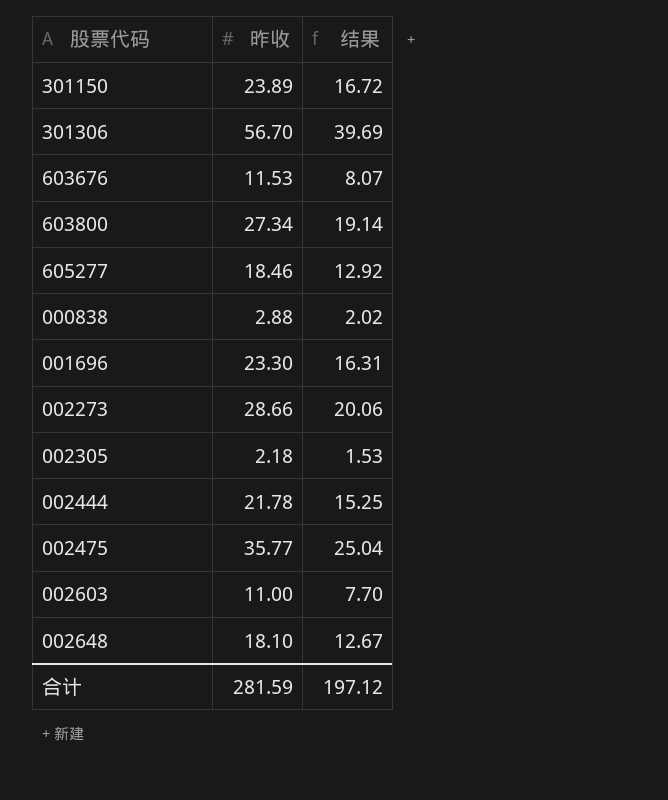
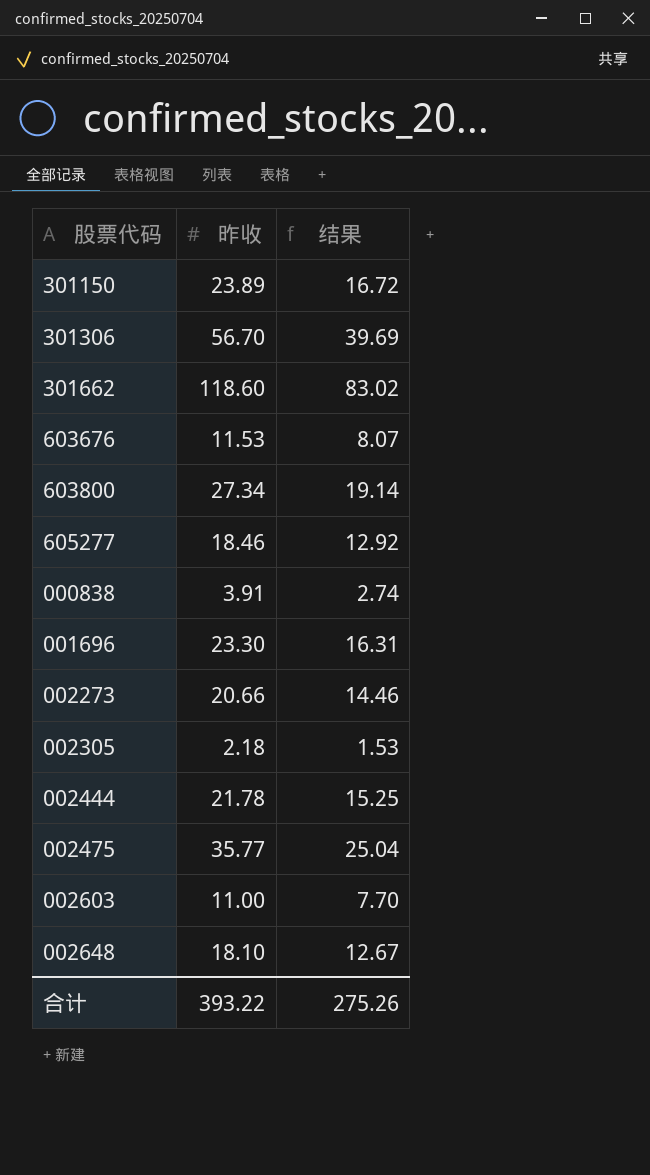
row 301662: none -> 118.60 | 83.02
000838 | 昨收: 2.88 -> 3.91
000838 | 结果: 2.02 -> 2.74
002273 | 昨收: 28.66 -> 20.66
002273 | 结果: 20.06 -> 14.46
合计 | 昨收: 281.59 -> 393.22
合计 | 结果: 197.12 -> 275.26

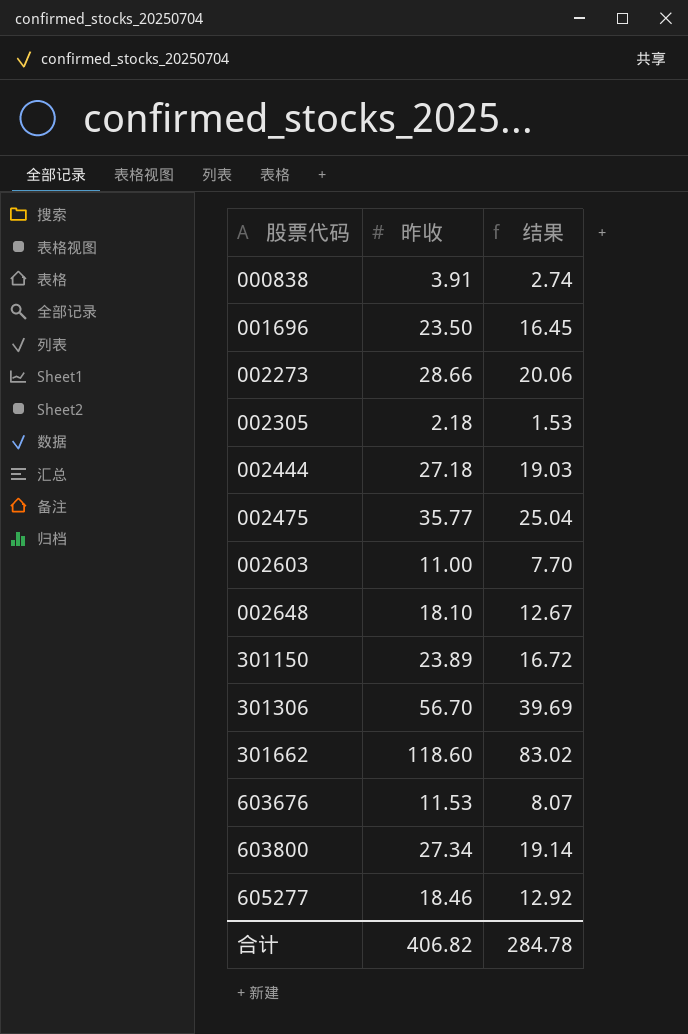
row order: none -> 股票代码 ascending
001696 | 昨收: 23.30 -> 23.50
001696 | 结果: 16.31 -> 16.45
002273 | 昨收: 20.66 -> 28.66
002273 | 结果: 14.46 -> 20.06
002444 | 昨收: 21.78 -> 27.18
002444 | 结果: 15.25 -> 19.03
合计 | 昨收: 393.22 -> 406.82
合计 | 结果: 275.26 -> 284.78

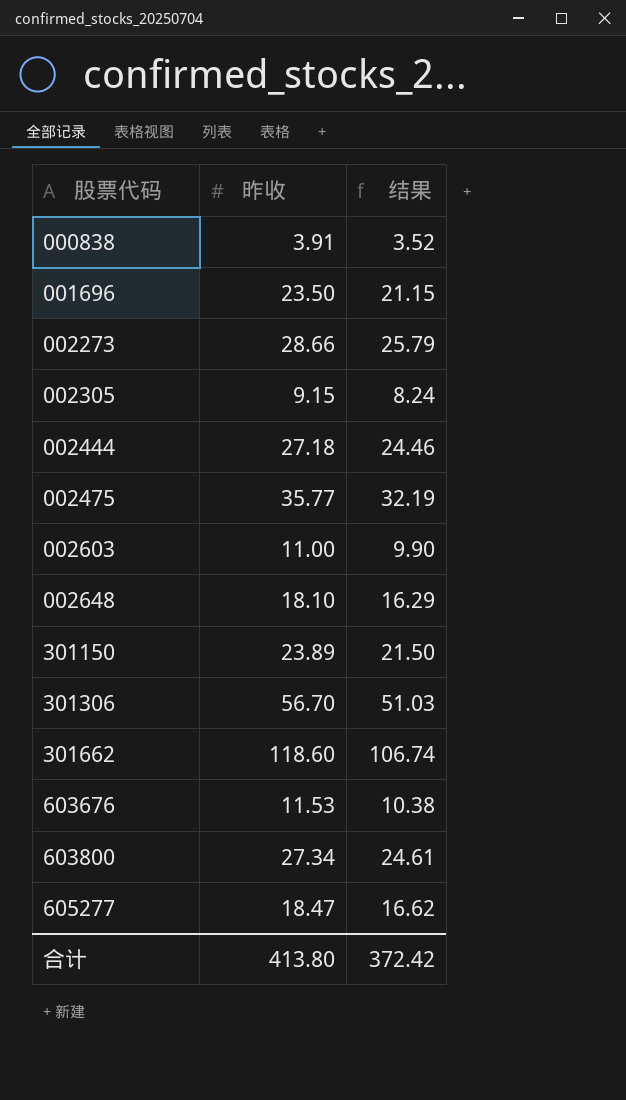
column 结果 | formula: [昨收] * 0.7 -> [昨收] * 0.9
002305 | 昨收: 2.18 -> 9.15
605277 | 昨收: 18.46 -> 18.47
合计 | 昨收: 406.82 -> 413.80
合计 | 结果: 284.78 -> 372.42

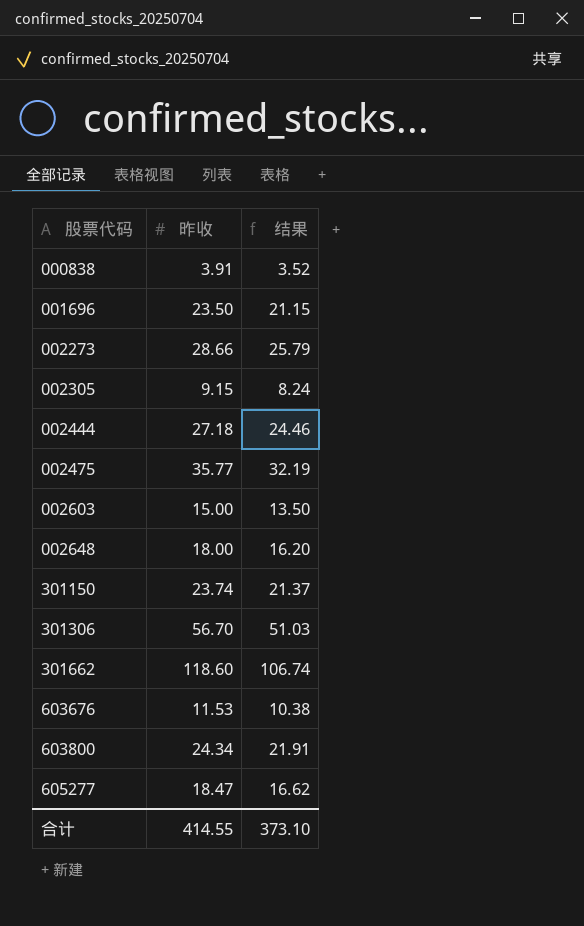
002603 | 昨收: 11.00 -> 15.00
002603 | 结果: 9.90 -> 13.50
002648 | 昨收: 18.10 -> 18.00
002648 | 结果: 16.29 -> 16.20
301150 | 昨收: 23.89 -> 23.74
301150 | 结果: 21.50 -> 21.37
603800 | 昨收: 27.34 -> 24.34
603800 | 结果: 24.61 -> 21.91
合计 | 昨收: 413.80 -> 414.55
合计 | 结果: 372.42 -> 373.10

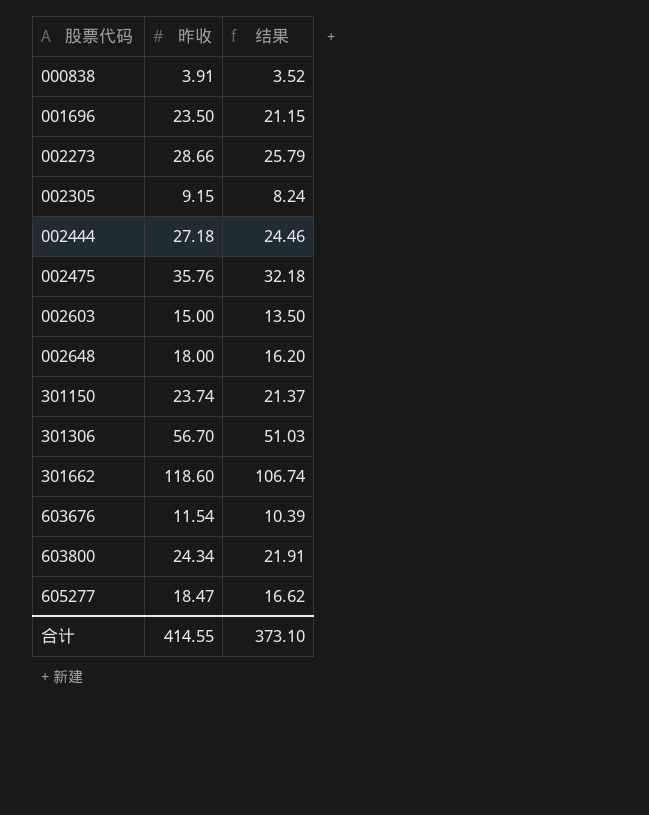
002475 | 昨收: 35.77 -> 35.76
002475 | 结果: 32.19 -> 32.18
603676 | 昨收: 11.53 -> 11.54
603676 | 结果: 10.38 -> 10.39

